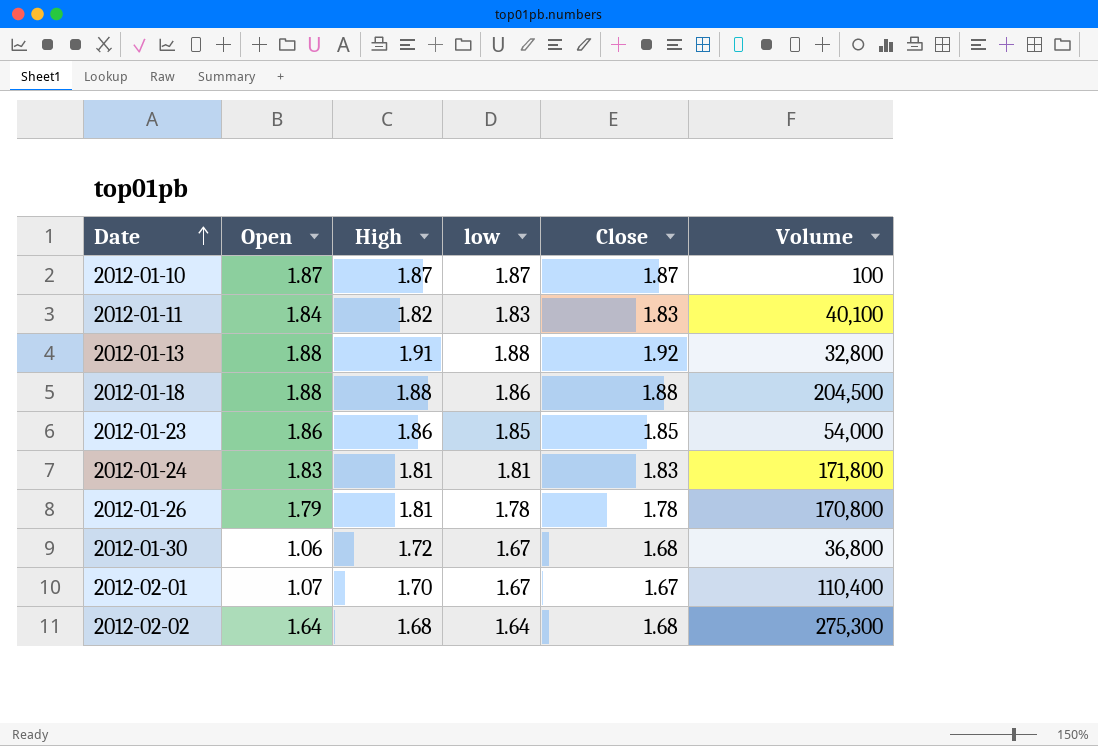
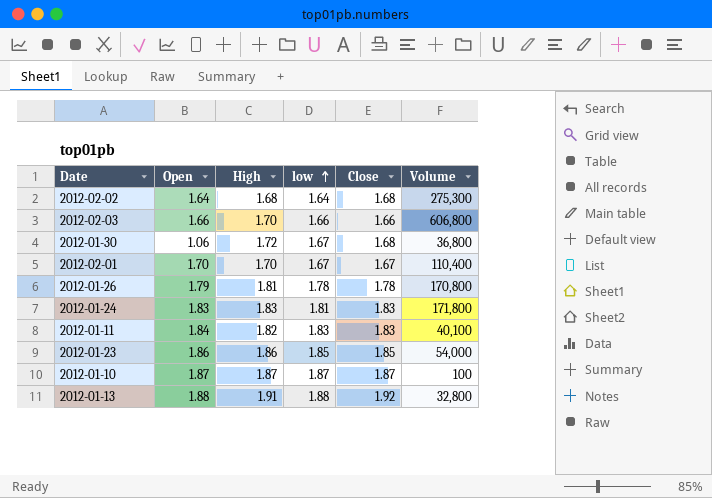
row order: Date ascending -> low ascending
row 2012-01-18: 1.88 | 1.88 | 1.86 | 1.88 | 204,500 -> none
row 2012-02-03: none -> 1.66 | 1.70 | 1.66 | 1.66 | 606,800
2012-02-01 | Open: 1.07 -> 1.70
2012-01-24 | High: 1.81 -> 1.83

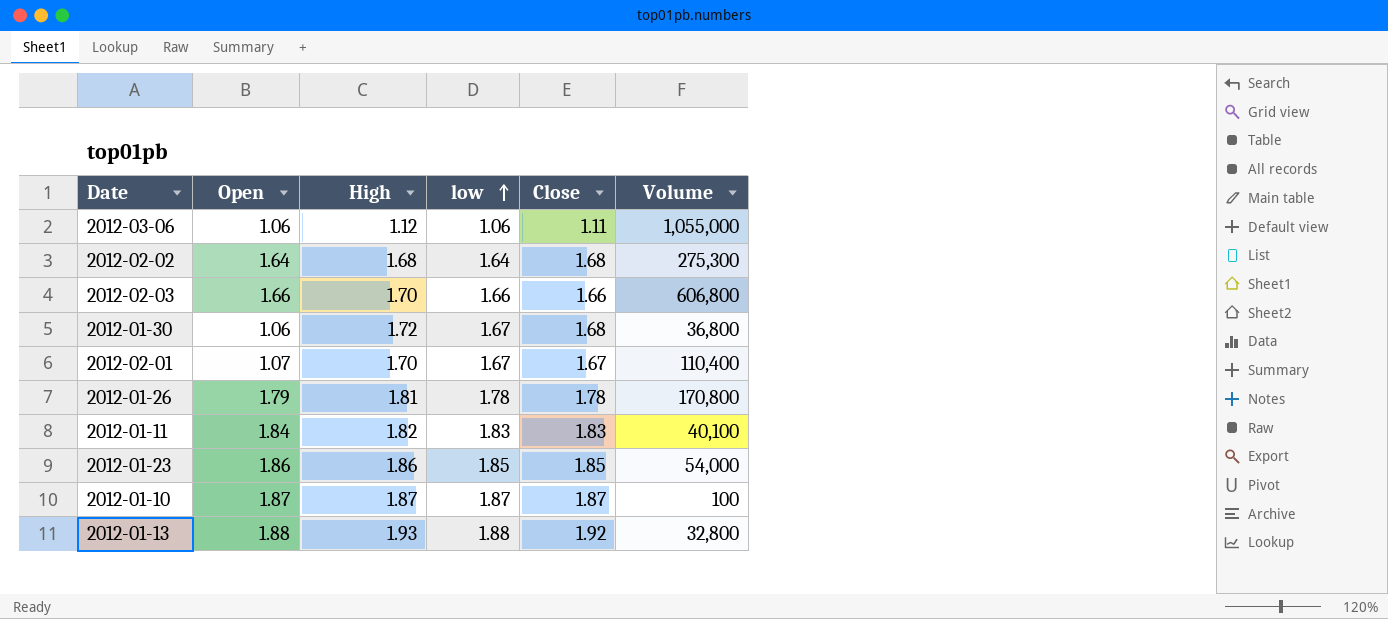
row 2012-01-24: 1.83 | 1.83 | 1.81 | 1.83 | 171,800 -> none
row 2012-03-06: none -> 1.06 | 1.12 | 1.06 | 1.11 | 1,055,000
2012-02-01 | Open: 1.70 -> 1.07
2012-01-13 | High: 1.91 -> 1.93

